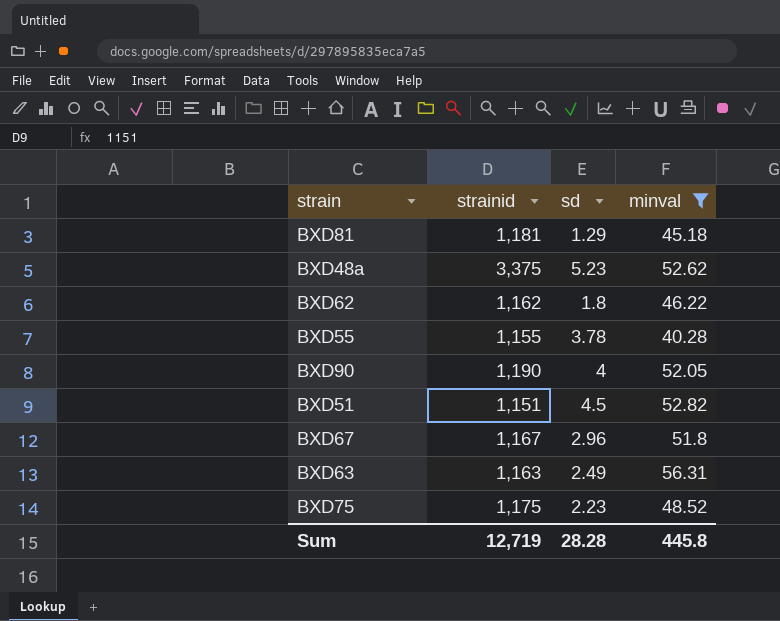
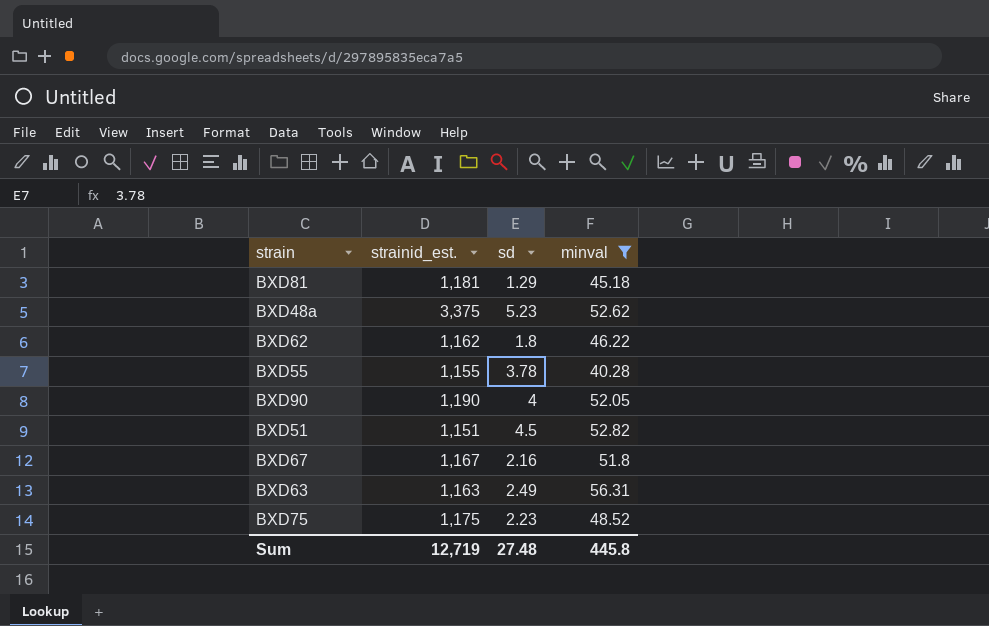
column name: strainid -> strainid_est.
BXD67 | sd: 2.96 -> 2.16
Sum | sd: 28.28 -> 27.48

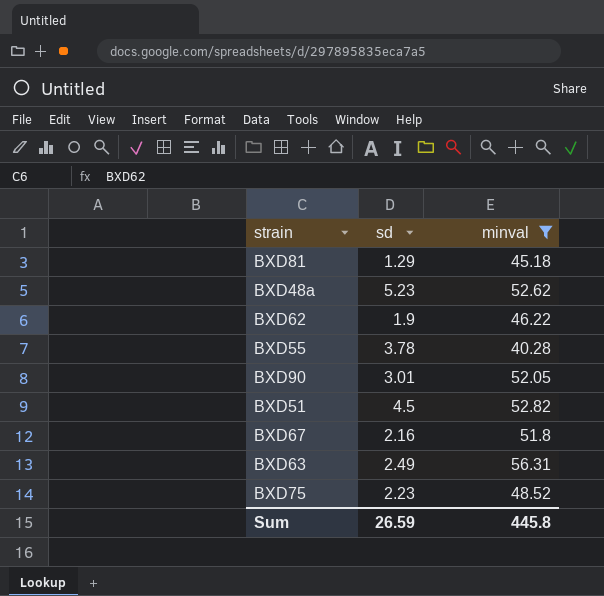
column strainid_est. | position: 2 -> none
BXD62 | sd: 1.8 -> 1.9
BXD90 | sd: 4 -> 3.01
Sum | sd: 27.48 -> 26.59

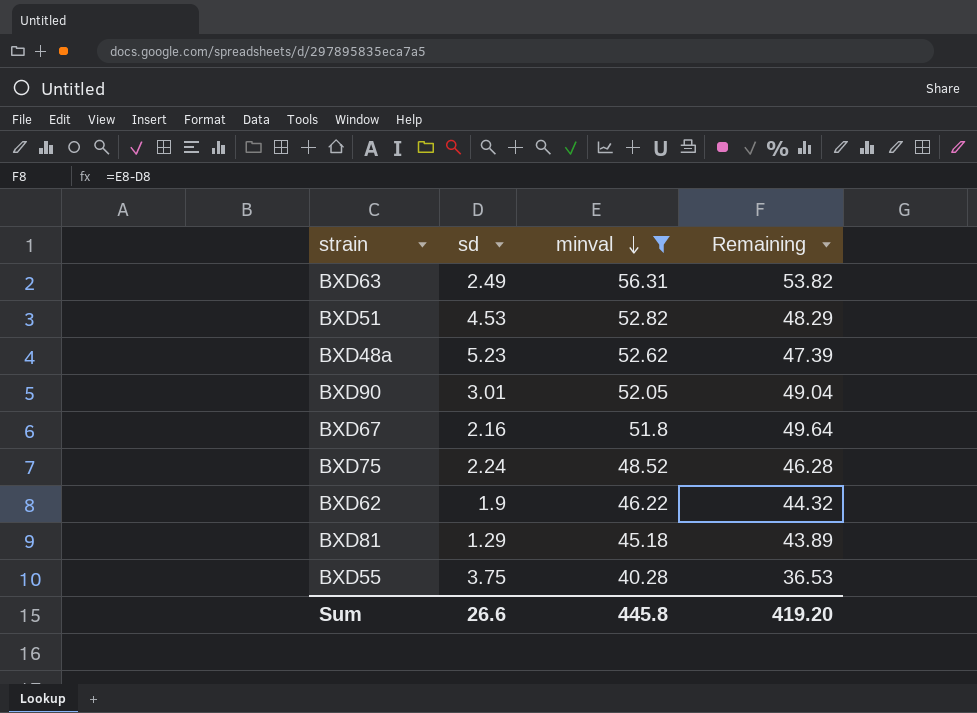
row order: none -> minval descending
column Remaining | formula: none -> [minval] - [sd]
BXD51 | sd: 4.5 -> 4.53
BXD75 | sd: 2.23 -> 2.24
BXD55 | sd: 3.78 -> 3.75
Sum | sd: 26.59 -> 26.6

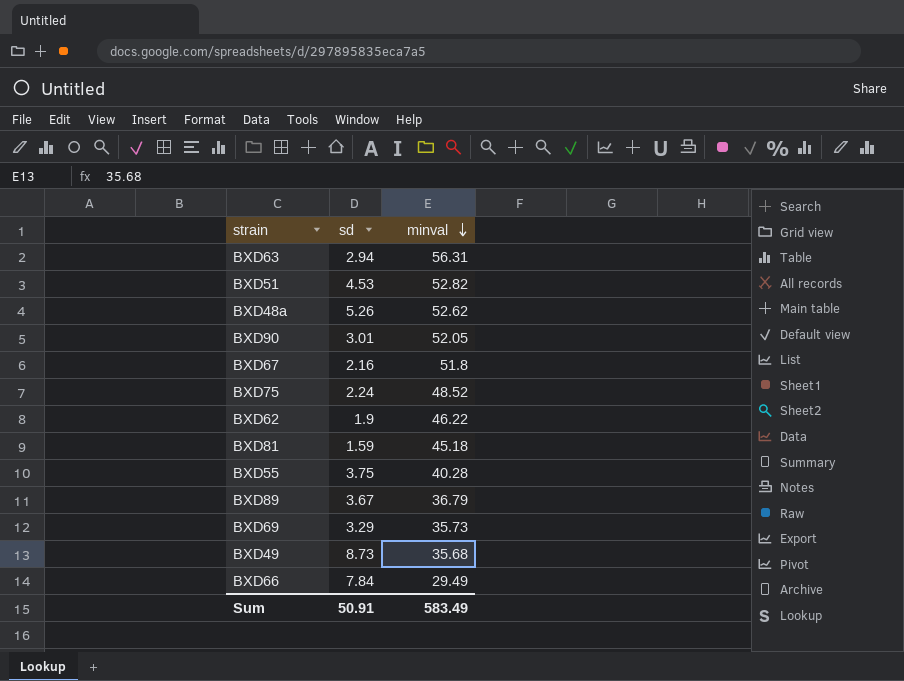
filter: minval >= 40.28 -> none
column Remaining | formula: [minval] - [sd] -> none
BXD63 | sd: 2.49 -> 2.94
BXD48a | sd: 5.23 -> 5.26
BXD81 | sd: 1.29 -> 1.59
Sum | sd: 26.6 -> 50.91
Sum | minval: 445.8 -> 583.49

